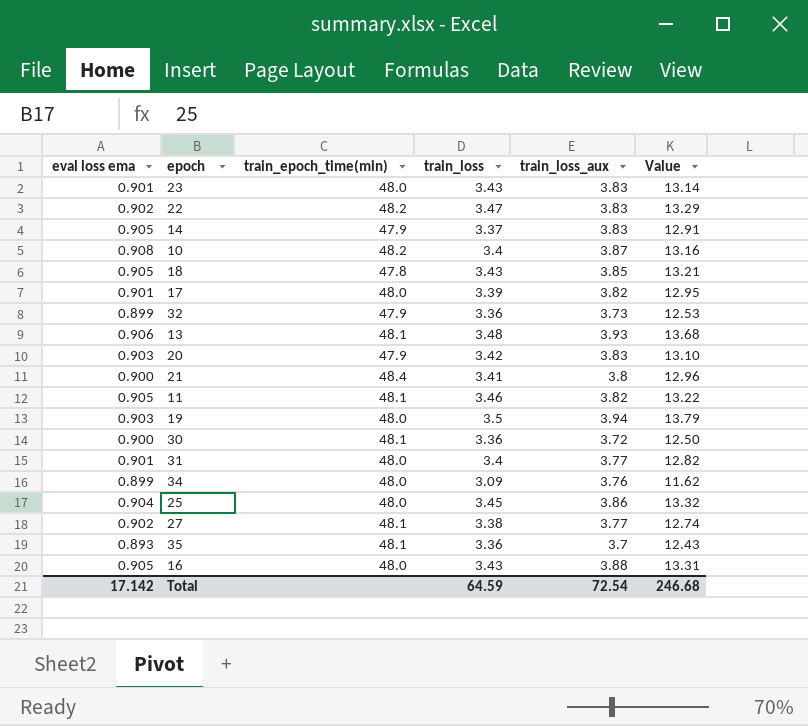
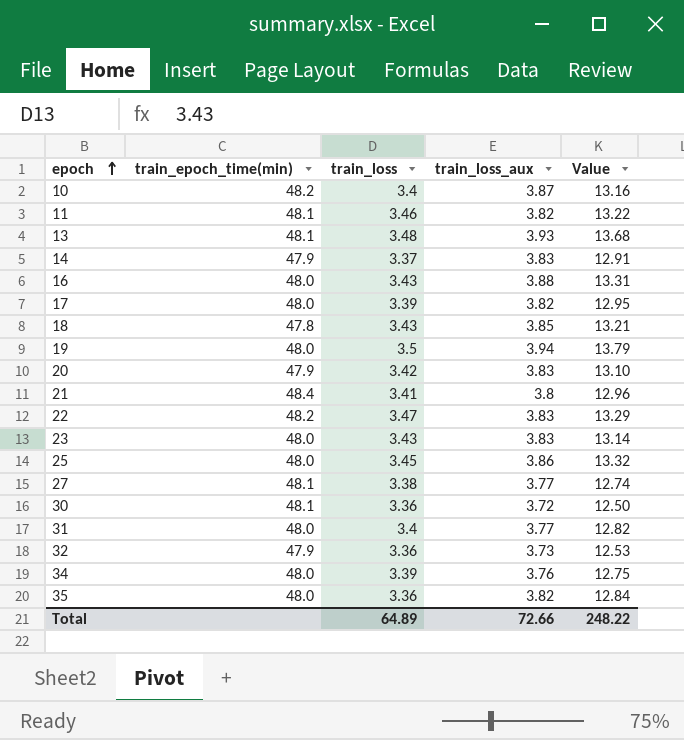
row order: none -> epoch ascending
column eval loss ema | position: 1 -> none
34 | train_loss: 3.09 -> 3.39
34 | Value: 11.62 -> 12.75
35 | train_epoch_time(min): 48.1 -> 48.0
35 | train_loss_aux: 3.7 -> 3.82
35 | Value: 12.43 -> 12.84
Total | train_loss: 64.59 -> 64.89
Total | train_loss_aux: 72.54 -> 72.66
Total | Value: 246.68 -> 248.22

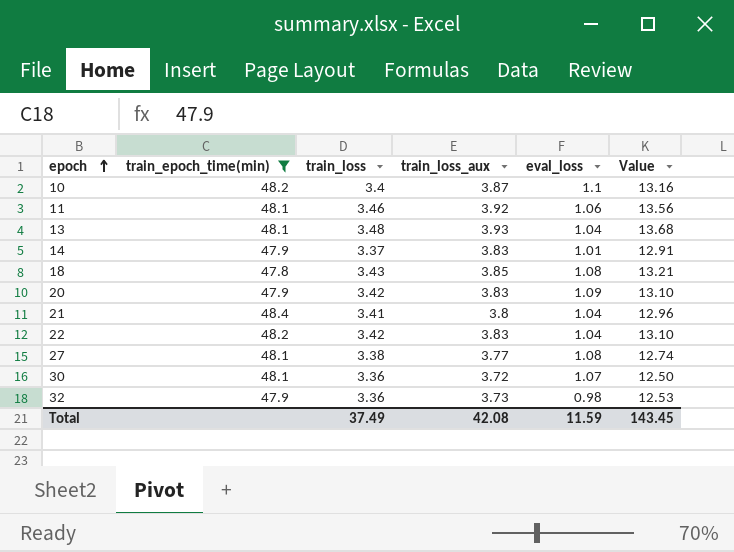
filter: none -> train_epoch_time(min) != 48.0
column eval_loss | position: none -> 5
11 | train_loss_aux: 3.82 -> 3.92
11 | Value: 13.22 -> 13.56
22 | train_loss: 3.47 -> 3.42
22 | Value: 13.29 -> 13.10
Total | train_loss: 64.89 -> 37.49
Total | train_loss_aux: 72.66 -> 42.08
Total | Value: 248.22 -> 143.45

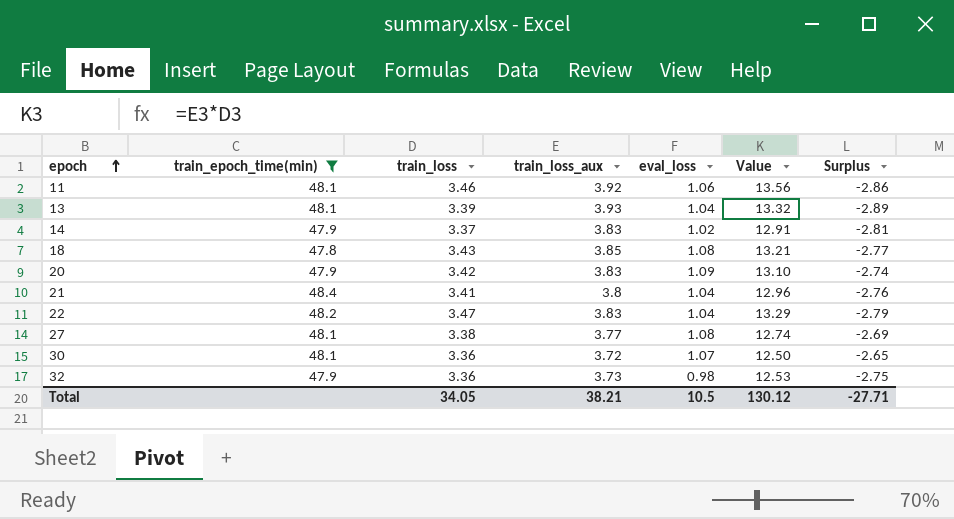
column Surplus | formula: none -> [eval_loss] - [train_loss_aux]
row 10: 48.2 | 3.4 | 3.87 | 1.1 | 13.16 -> none
13 | train_loss: 3.48 -> 3.39
13 | Value: 13.68 -> 13.32
14 | eval_loss: 1.01 -> 1.02
22 | train_loss: 3.42 -> 3.47
22 | Value: 13.10 -> 13.29
Total | train_loss: 37.49 -> 34.05
Total | train_loss_aux: 42.08 -> 38.21
Total | eval_loss: 11.59 -> 10.5
Total | Value: 143.45 -> 130.12

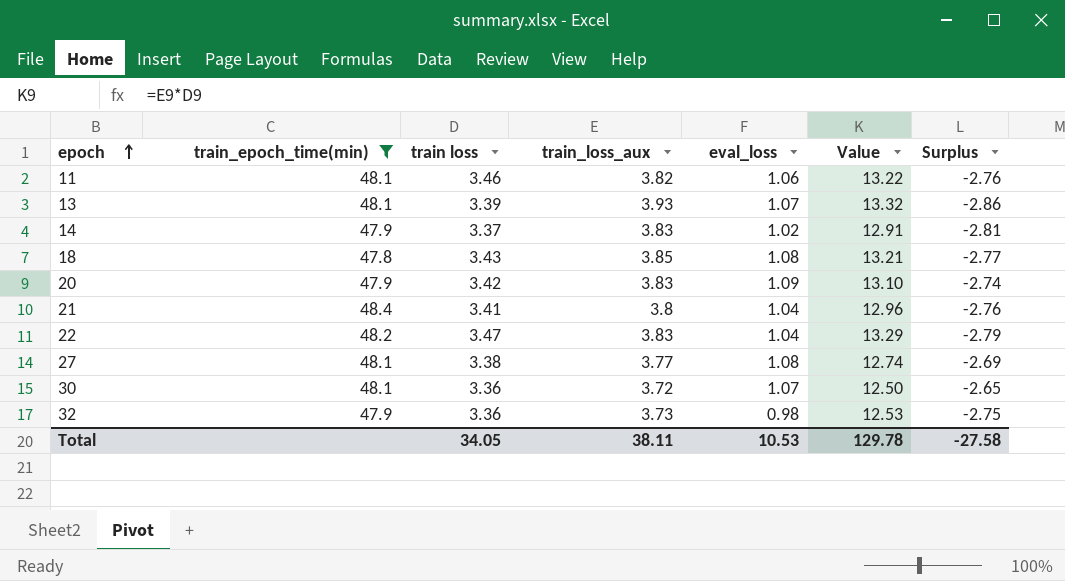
column name: train_loss -> train loss
11 | train_loss_aux: 3.92 -> 3.82
11 | Value: 13.56 -> 13.22
11 | Surplus: -2.86 -> -2.76
13 | eval_loss: 1.04 -> 1.07
13 | Surplus: -2.89 -> -2.86
Total | train_loss_aux: 38.21 -> 38.11
Total | eval_loss: 10.5 -> 10.53
Total | Value: 130.12 -> 129.78
Total | Surplus: -27.71 -> -27.58

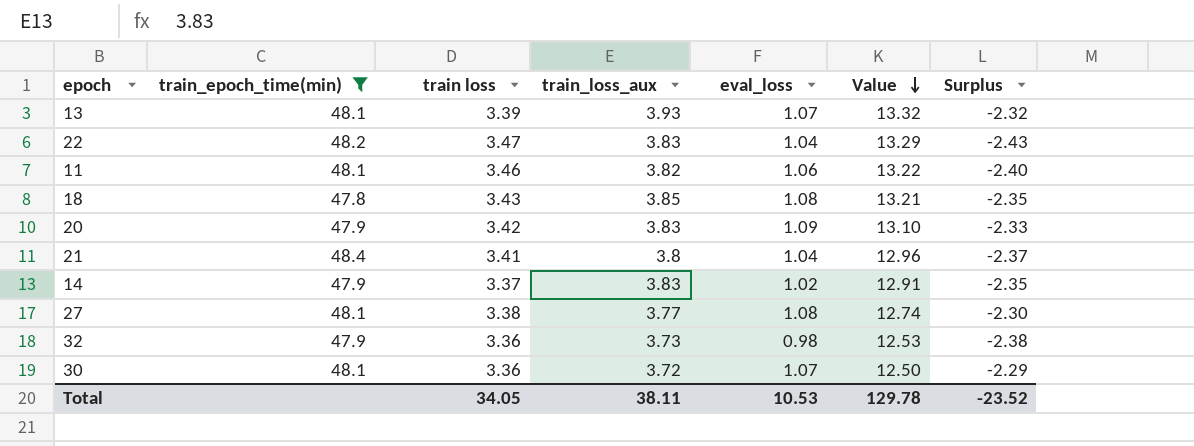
row order: epoch ascending -> Value descending
column Surplus | formula: [eval_loss] - [train_loss_aux] -> [eval_loss] - [train loss]
Total | Surplus: -27.58 -> -23.52

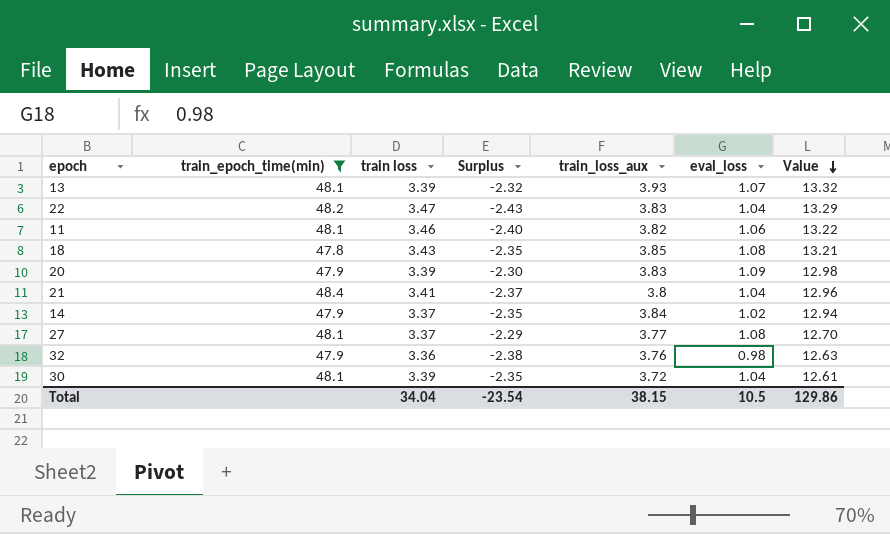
column Surplus | position: 7 -> 4
20 | train loss: 3.42 -> 3.39
20 | Surplus: -2.33 -> -2.30
20 | Value: 13.10 -> 12.98
14 | train_loss_aux: 3.83 -> 3.84
14 | Value: 12.91 -> 12.94
27 | train loss: 3.38 -> 3.37
27 | Surplus: -2.30 -> -2.29
27 | Value: 12.74 -> 12.70
32 | train_loss_aux: 3.73 -> 3.76
32 | Value: 12.53 -> 12.63
30 | train loss: 3.36 -> 3.39
30 | Surplus: -2.29 -> -2.35
30 | eval_loss: 1.07 -> 1.04
30 | Value: 12.50 -> 12.61
Total | train loss: 34.05 -> 34.04
Total | Surplus: -23.52 -> -23.54
Total | train_loss_aux: 38.11 -> 38.15
Total | eval_loss: 10.53 -> 10.5
Total | Value: 129.78 -> 129.86

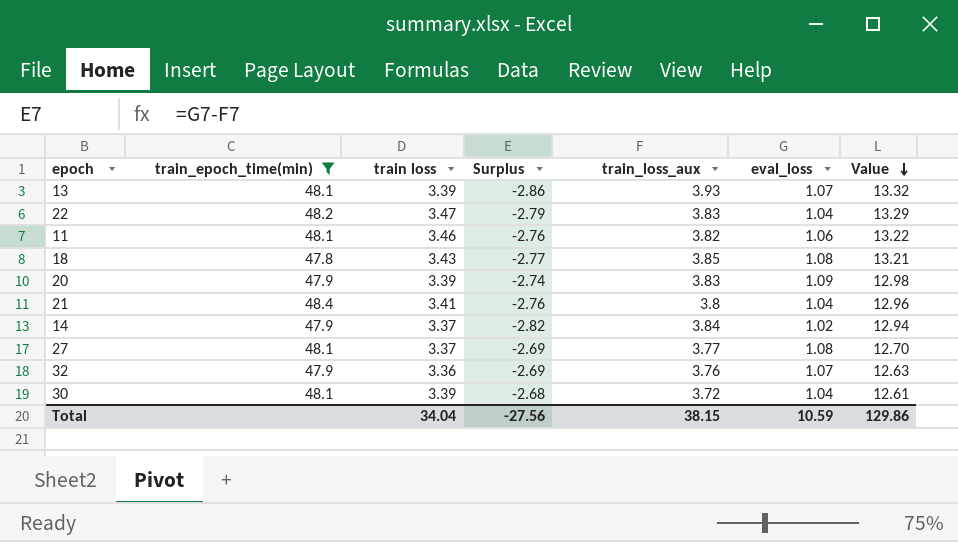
column Surplus | formula: [eval_loss] - [train loss] -> [eval_loss] - [train_loss_aux]
32 | eval_loss: 0.98 -> 1.07
Total | Surplus: -23.54 -> -27.56
Total | eval_loss: 10.5 -> 10.59

